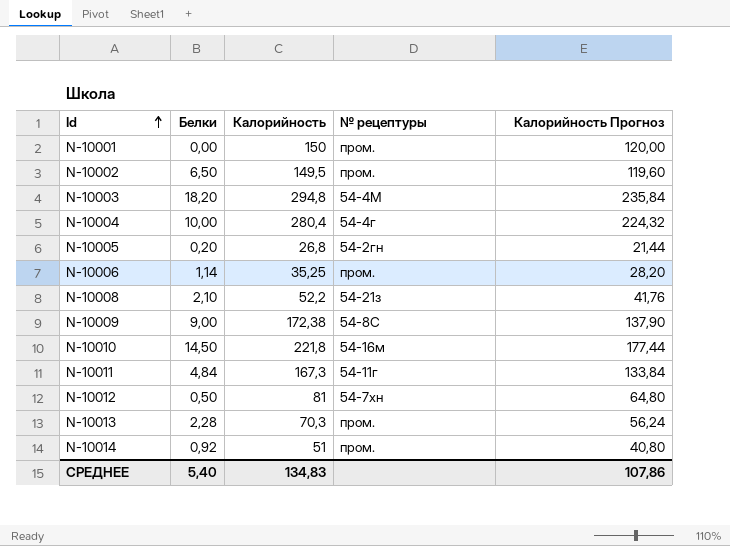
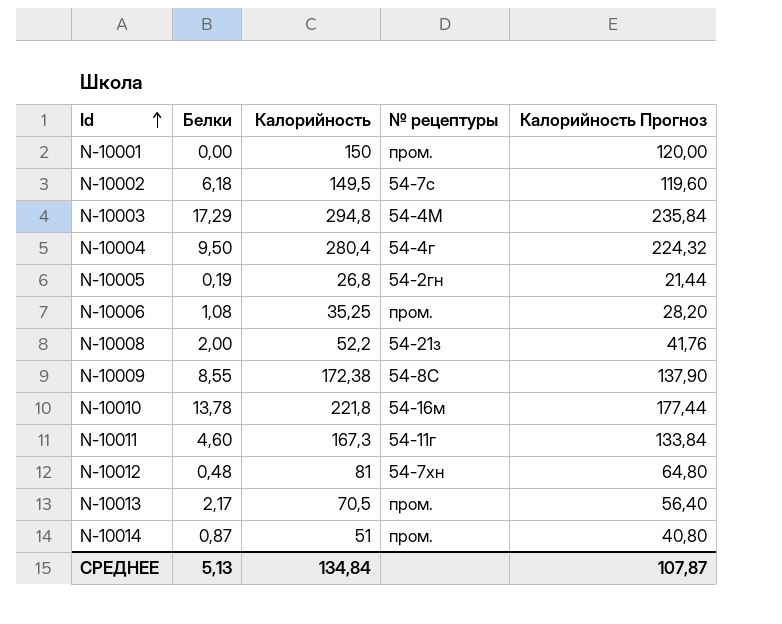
N-10002 | Белки: 6,50 -> 6,18
N-10002 | № рецептуры: пром. -> 54-7с
N-10003 | Белки: 18,20 -> 17,29
N-10004 | Белки: 10,00 -> 9,50
N-10005 | Белки: 0,20 -> 0,19
N-10006 | Белки: 1,14 -> 1,08
N-10008 | Белки: 2,10 -> 2,00
N-10009 | Белки: 9,00 -> 8,55
N-10010 | Белки: 14,50 -> 13,78
N-10011 | Белки: 4,84 -> 4,60
N-10012 | Белки: 0,50 -> 0,48
N-10013 | Белки: 2,28 -> 2,17
N-10013 | Калорийность: 70,3 -> 70,5
N-10013 | Калорийность Прогноз: 56,24 -> 56,40
N-10014 | Белки: 0,92 -> 0,87
СРЕДНЕЕ | Белки: 5,40 -> 5,13
СРЕДНЕЕ | Калорийность: 134,83 -> 134,84
СРЕДНЕЕ | Калорийность Прогноз: 107,86 -> 107,87

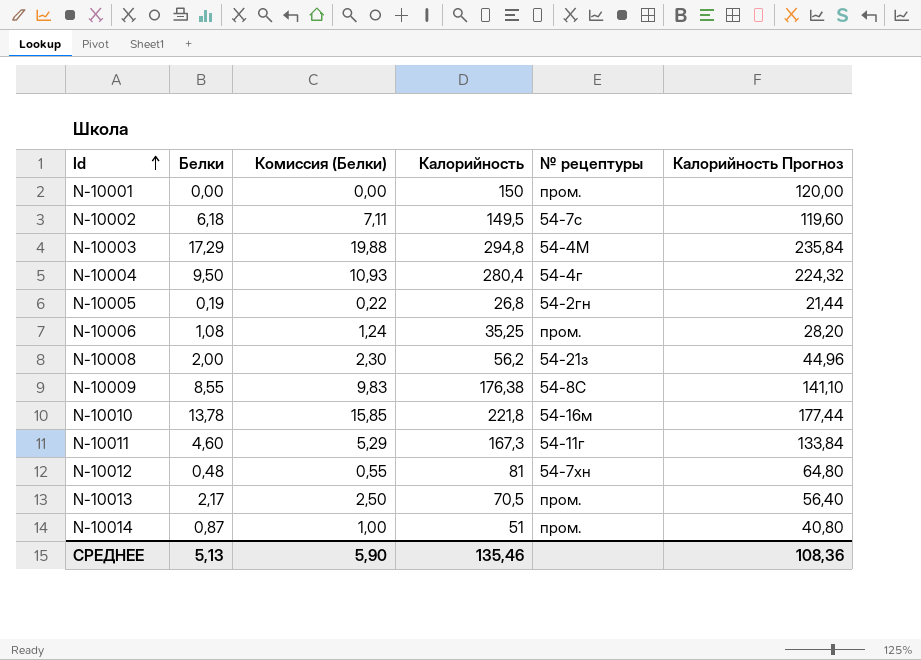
column Комиссия (Белки) | formula: none -> [Белки] * 1,15
N-10008 | Калорийность: 52,2 -> 56,2
N-10008 | Калорийность Прогноз: 41,76 -> 44,96
N-10009 | Калорийность: 172,38 -> 176,38
N-10009 | Калорийность Прогноз: 137,90 -> 141,10
СРЕДНЕЕ | Калорийность: 134,84 -> 135,46
СРЕДНЕЕ | Калорийность Прогноз: 107,87 -> 108,36

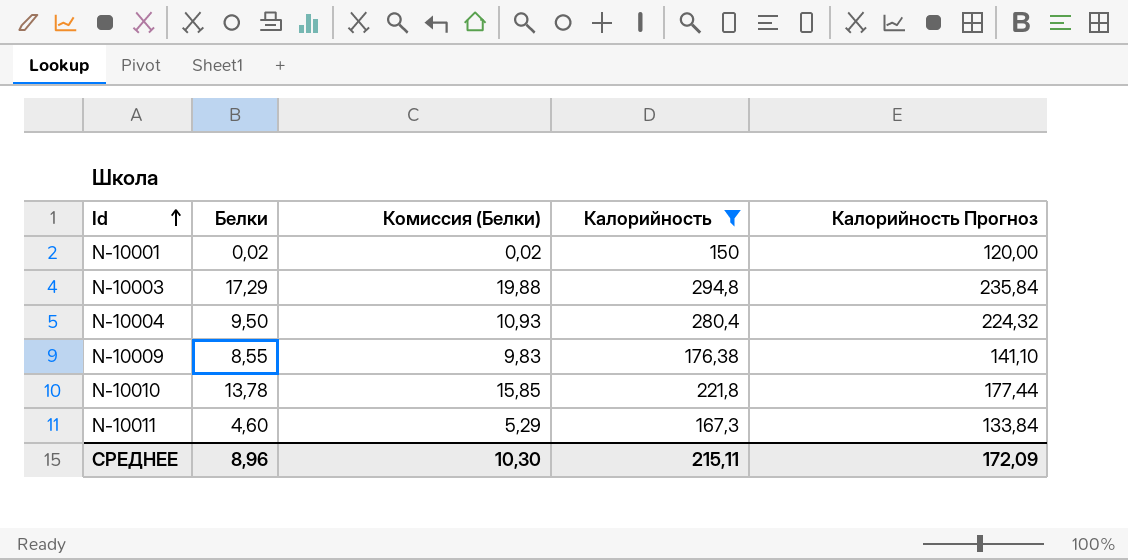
filter: none -> Калорийность >= 150
column № рецептуры | position: 5 -> none
N-10001 | Белки: 0,00 -> 0,02
N-10001 | Комиссия (Белки): 0,00 -> 0,02
СРЕДНЕЕ | Белки: 5,13 -> 8,96
СРЕДНЕЕ | Комиссия (Белки): 5,90 -> 10,30
СРЕДНЕЕ | Калорийность: 135,46 -> 215,11
СРЕДНЕЕ | Калорийность Прогноз: 108,36 -> 172,09

